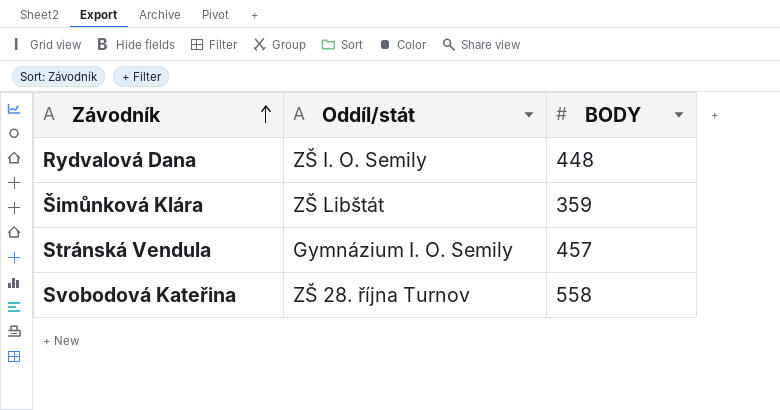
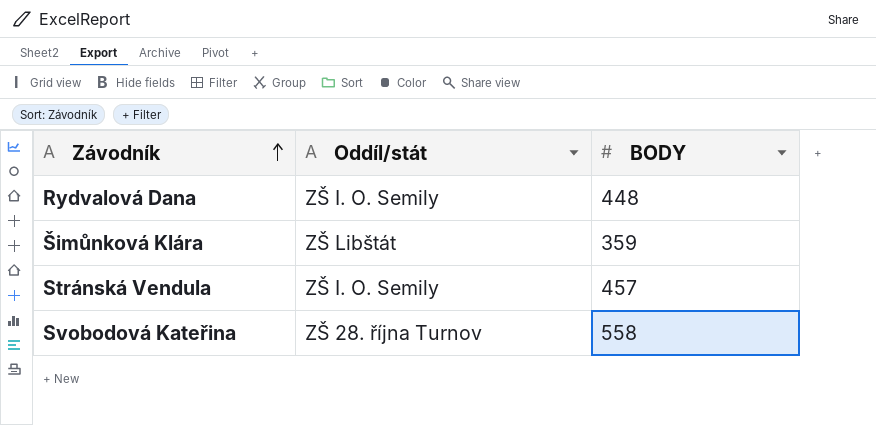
Stránská Vendula | Oddíl/stát: Gymnázium I. O. Semily -> ZŠ I. O. Semily

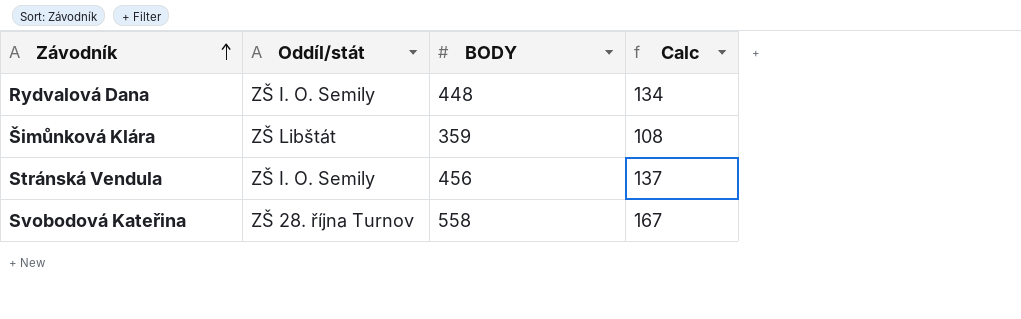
column Calc | formula: none -> [BODY] * 0.3
Stránská Vendula | BODY: 457 -> 456

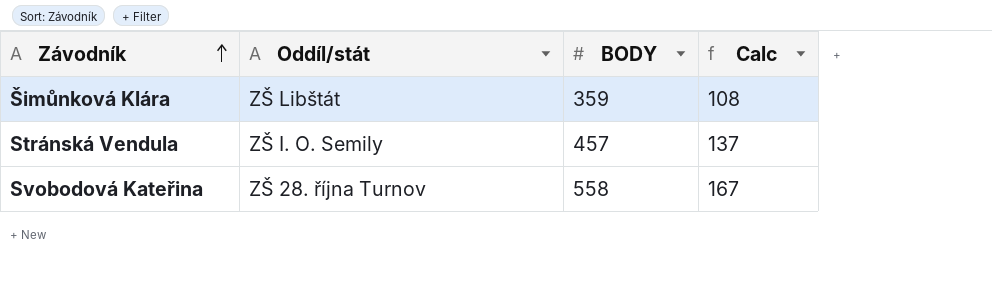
row Rydvalová Dana: ZŠ I. O. Semily | 448 | 134 -> none
Stránská Vendula | BODY: 456 -> 457

